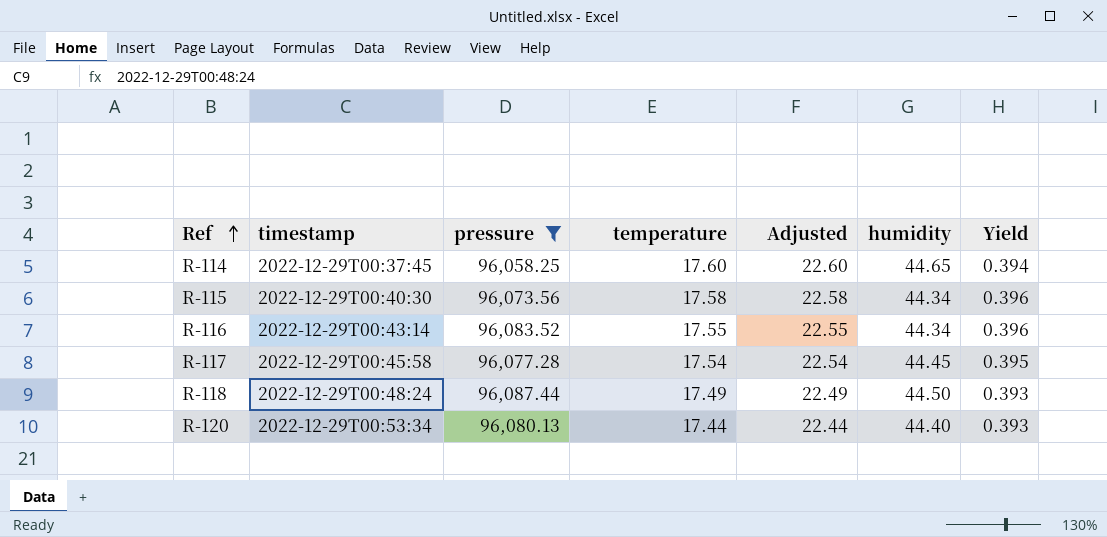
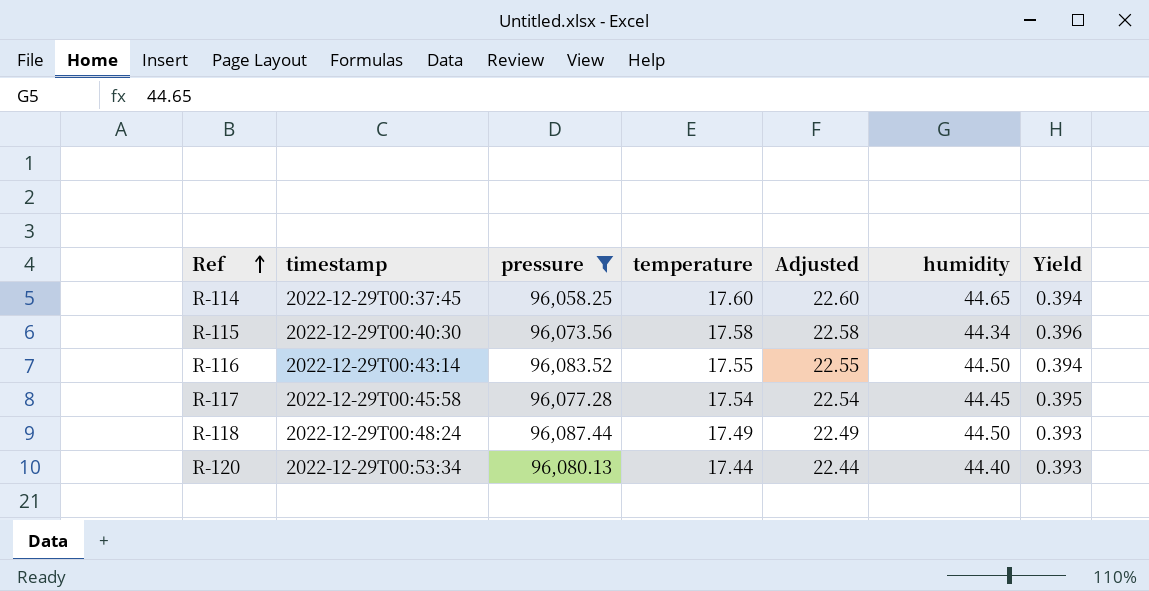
R-116 | humidity: 44.34 -> 44.50
R-116 | Yield: 0.396 -> 0.394

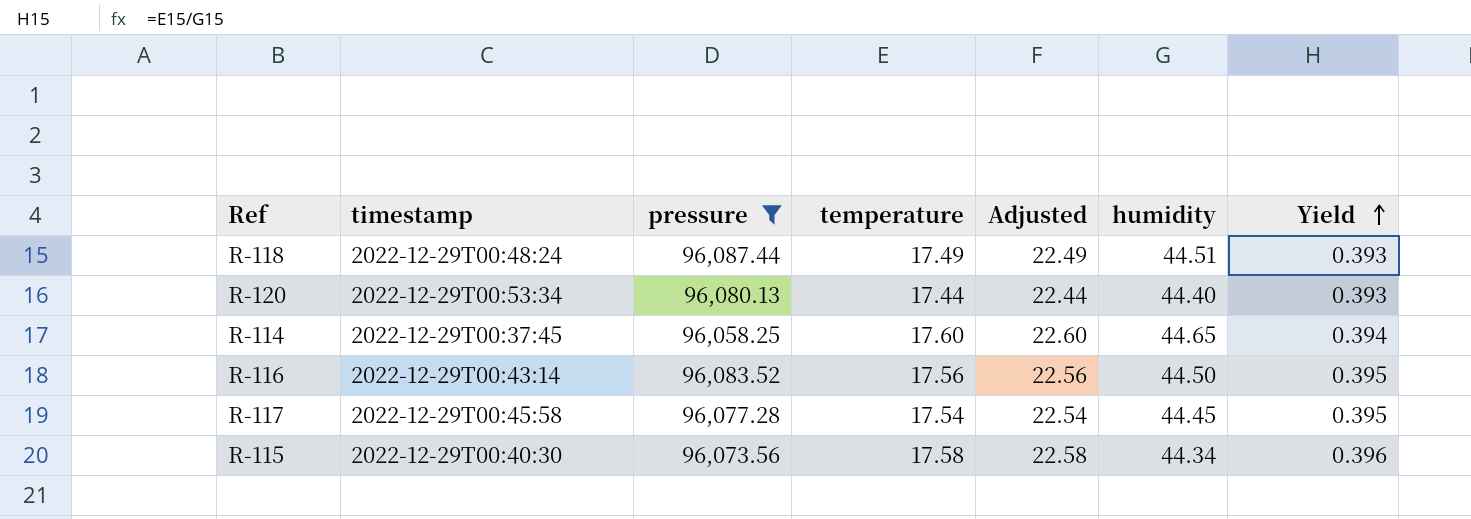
row order: Ref ascending -> Yield ascending
R-118 | humidity: 44.50 -> 44.51
R-116 | temperature: 17.55 -> 17.56
R-116 | Adjusted: 22.55 -> 22.56
R-116 | Yield: 0.394 -> 0.395

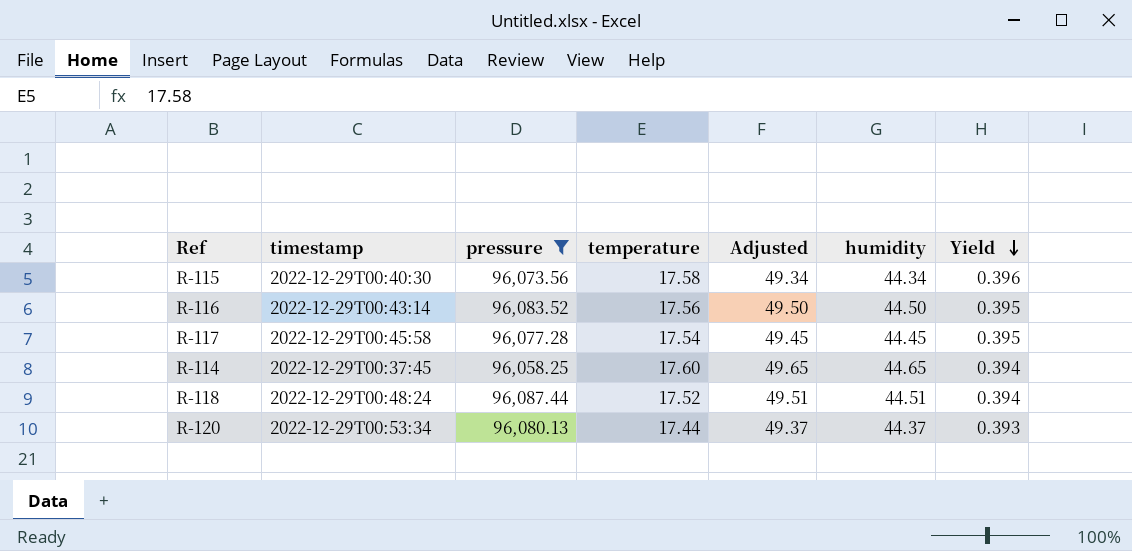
row order: Yield ascending -> Yield descending
column Adjusted | formula: [temperature] + 5 -> [humidity] + 5
R-118 | temperature: 17.49 -> 17.52
R-118 | Yield: 0.393 -> 0.394
R-120 | humidity: 44.40 -> 44.37

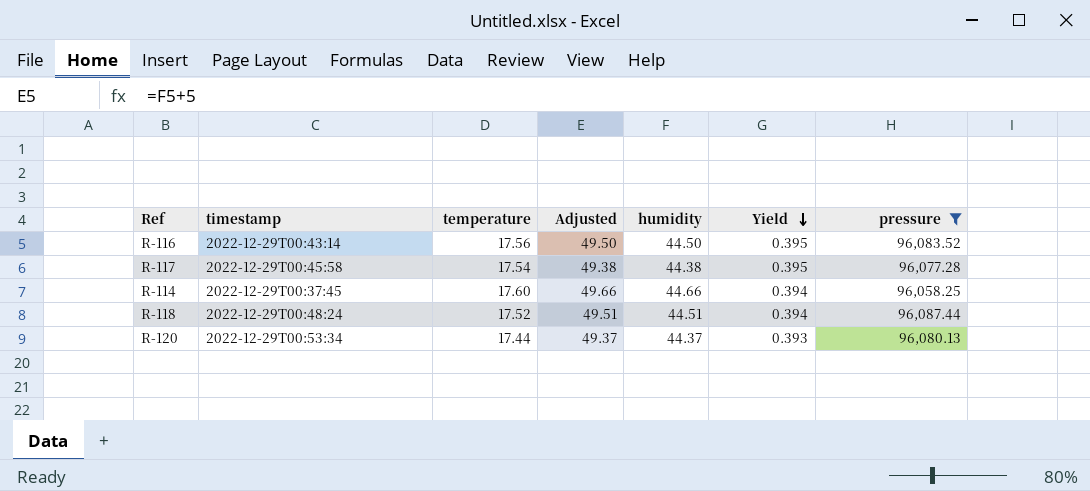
column pressure | position: 3 -> 7
row R-115: 2022-12-29T00:40:30 | 96,073.56 | 17.58 | 49.34 | 44.34 | 0.396 -> none
R-117 | Adjusted: 49.45 -> 49.38
R-117 | humidity: 44.45 -> 44.38
R-114 | Adjusted: 49.65 -> 49.66
R-114 | humidity: 44.65 -> 44.66

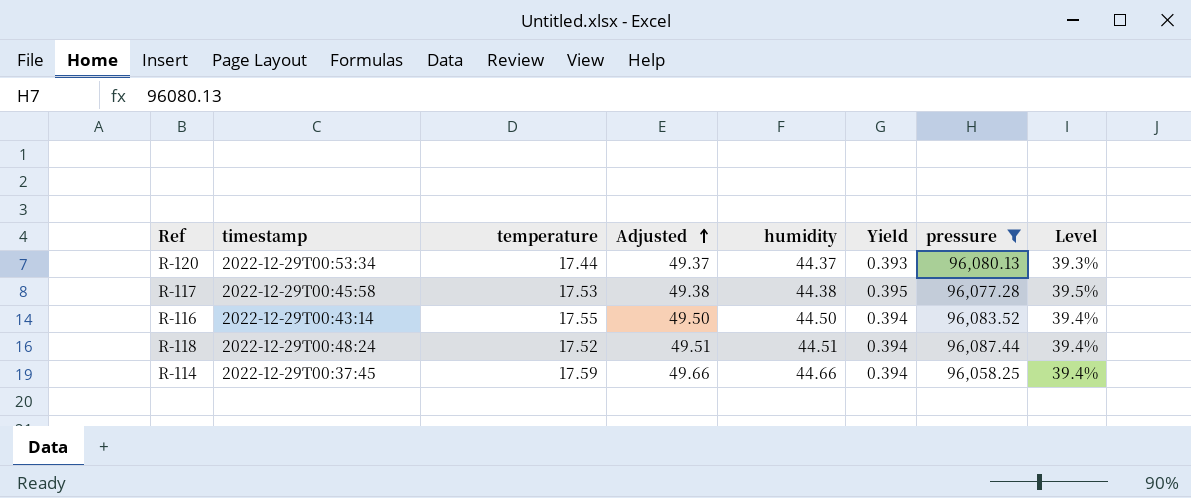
row order: Yield descending -> Adjusted ascending
column Level | formula: none -> [temperature] / [humidity]
R-117 | temperature: 17.54 -> 17.53
R-116 | temperature: 17.56 -> 17.55
R-116 | Yield: 0.395 -> 0.394
R-114 | temperature: 17.60 -> 17.59

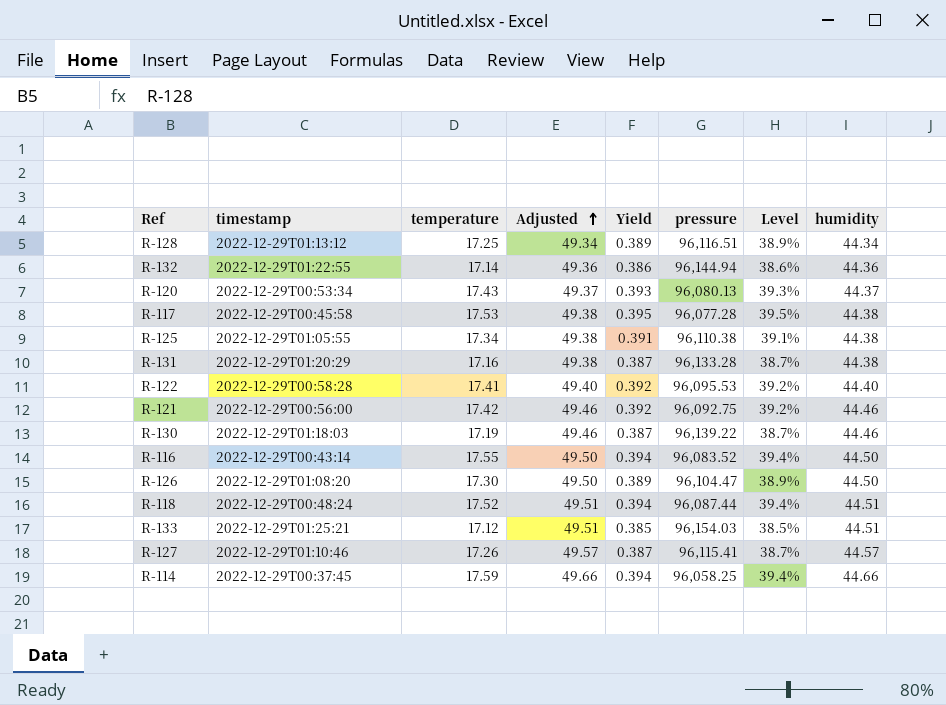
filter: pressure <= 96,087.44 -> none
column humidity | position: 5 -> 8
R-120 | temperature: 17.44 -> 17.43

